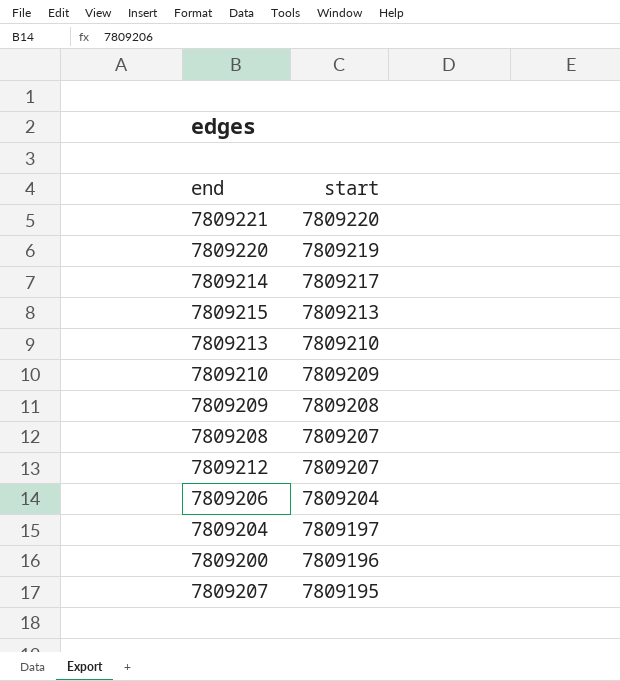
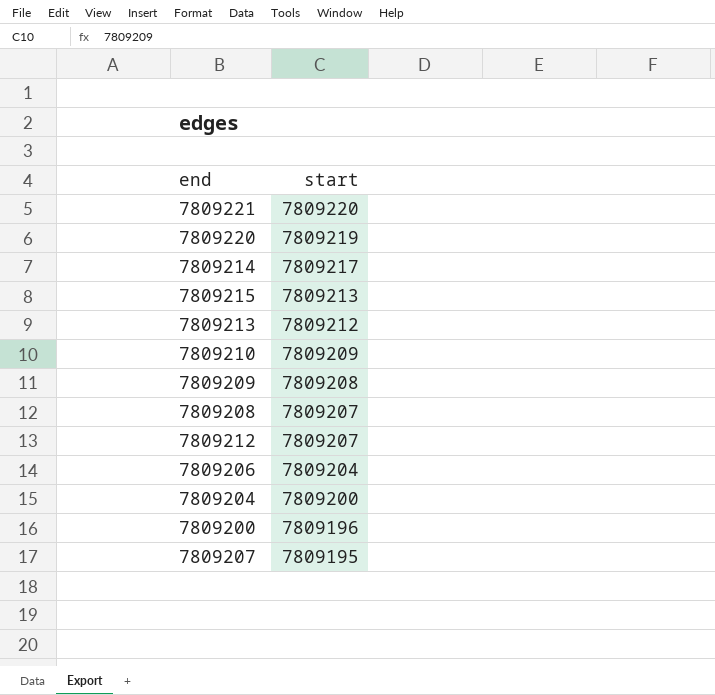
7809213 | start: 7809210 -> 7809212
7809204 | start: 7809197 -> 7809200

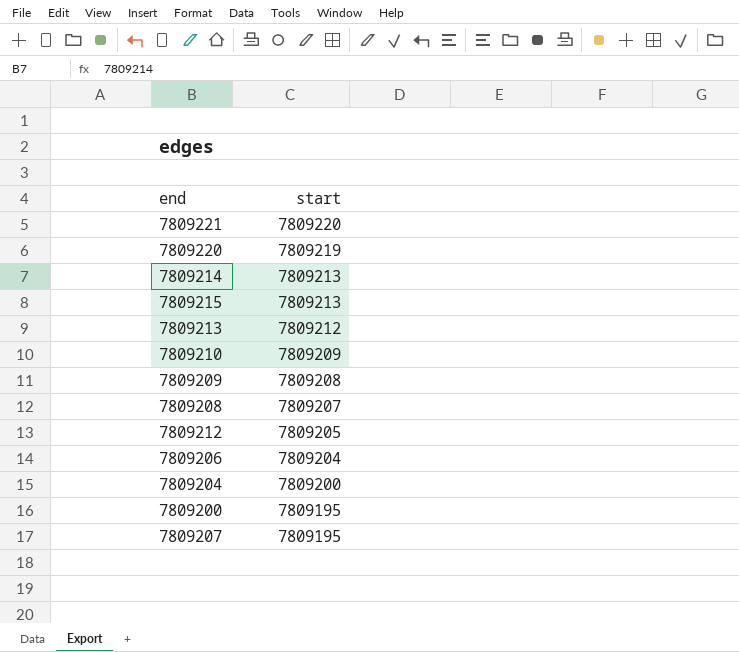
7809214 | start: 7809217 -> 7809213
7809212 | start: 7809207 -> 7809205
7809200 | start: 7809196 -> 7809195

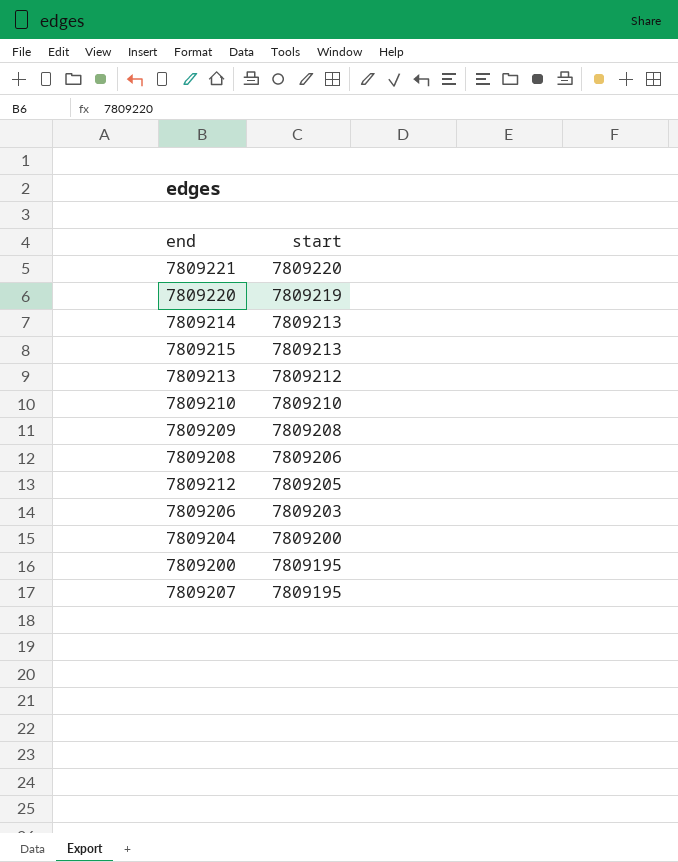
7809210 | start: 7809209 -> 7809210
7809208 | start: 7809207 -> 7809206
7809206 | start: 7809204 -> 7809203

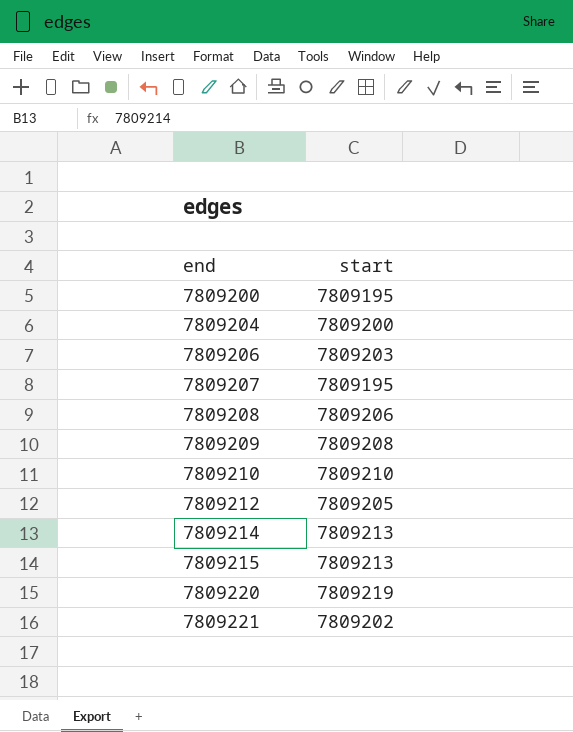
row order: start descending -> end ascending
row 7809213: 7809212 -> none
7809221 | start: 7809220 -> 7809202

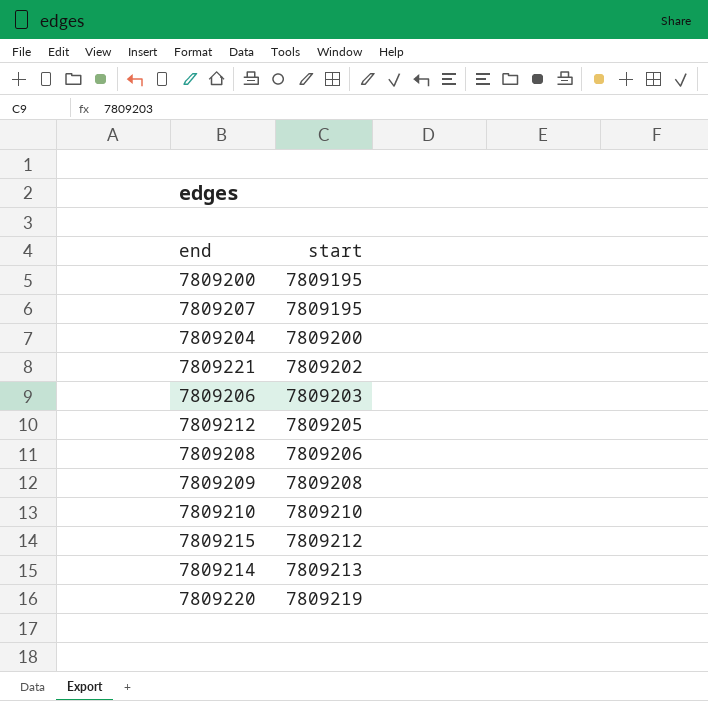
row order: end ascending -> start ascending
7809215 | start: 7809213 -> 7809212

